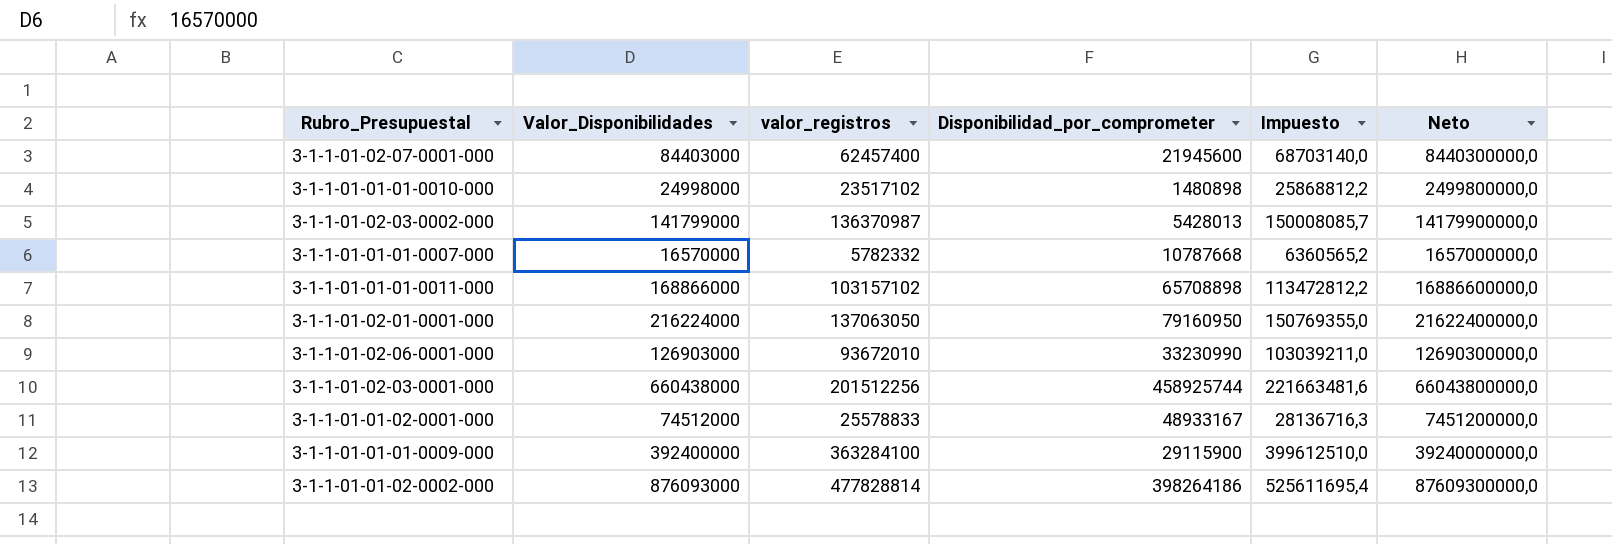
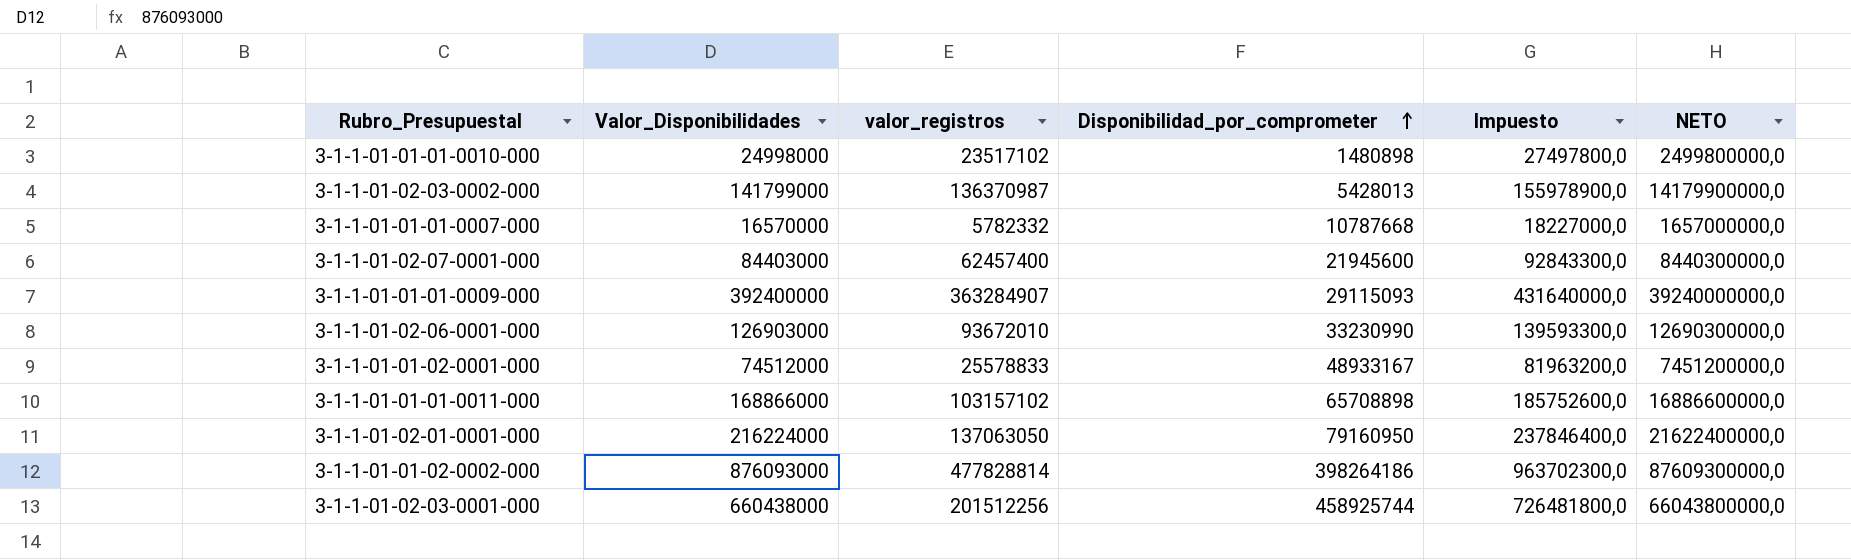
row order: none -> Disponibilidad_por_comprometer ascending
column Impuesto | formula: [valor_registros] * 1,1 -> [Valor_Disponibilidades] * 1,1
column name: Neto -> NETO
3-1-1-01-01-01-0009-000 | valor_registros: 363284100 -> 363284907
3-1-1-01-01-01-0009-000 | Disponibilidad_por_comprometer: 29115900 -> 29115093

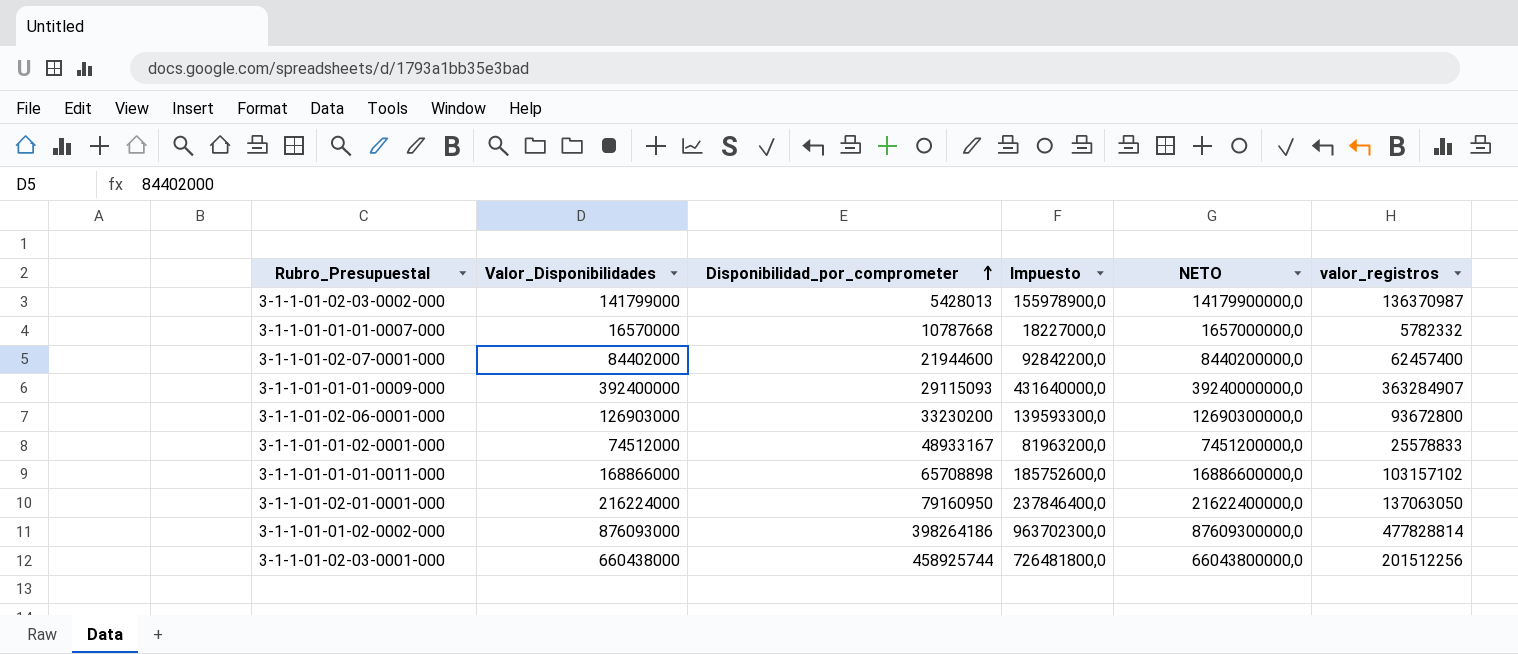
column valor_registros | position: 3 -> 6
row 3-1-1-01-01-01-0010-000: 24998000 | 23517102 | 1480898 | 27497800,0 | 2499800000,0 -> none
3-1-1-01-02-07-0001-000 | Valor_Disponibilidades: 84403000 -> 84402000
3-1-1-01-02-07-0001-000 | Disponibilidad_por_comprometer: 21945600 -> 21944600
3-1-1-01-02-07-0001-000 | Impuesto: 92843300,0 -> 92842200,0
3-1-1-01-02-07-0001-000 | NETO: 8440300000,0 -> 8440200000,0
3-1-1-01-02-06-0001-000 | Disponibilidad_por_comprometer: 33230990 -> 33230200
3-1-1-01-02-06-0001-000 | valor_registros: 93672010 -> 93672800

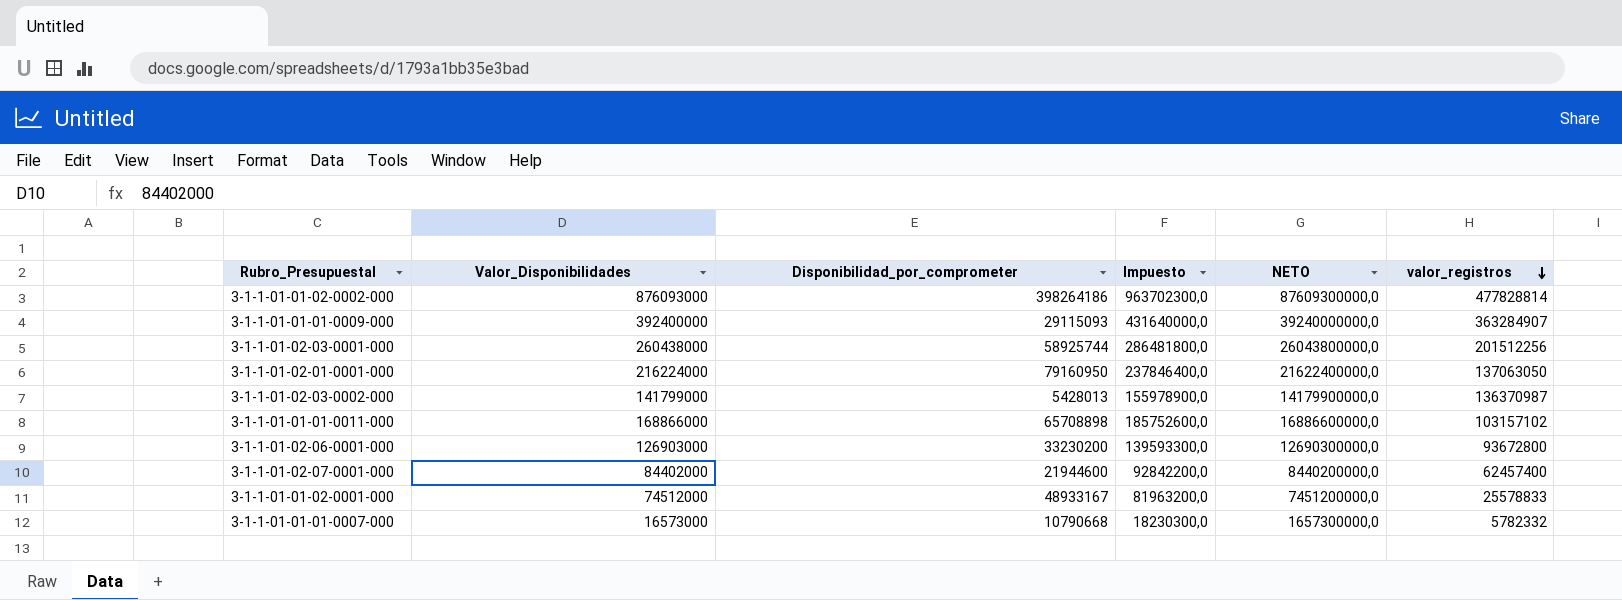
row order: Disponibilidad_por_comprometer ascending -> valor_registros descending
3-1-1-01-02-03-0001-000 | Valor_Disponibilidades: 660438000 -> 260438000
3-1-1-01-02-03-0001-000 | Disponibilidad_por_comprometer: 458925744 -> 58925744
3-1-1-01-02-03-0001-000 | Impuesto: 726481800,0 -> 286481800,0
3-1-1-01-02-03-0001-000 | NETO: 66043800000,0 -> 26043800000,0
3-1-1-01-01-01-0007-000 | Valor_Disponibilidades: 16570000 -> 16573000
3-1-1-01-01-01-0007-000 | Disponibilidad_por_comprometer: 10787668 -> 10790668
3-1-1-01-01-01-0007-000 | Impuesto: 18227000,0 -> 18230300,0
3-1-1-01-01-01-0007-000 | NETO: 1657000000,0 -> 1657300000,0

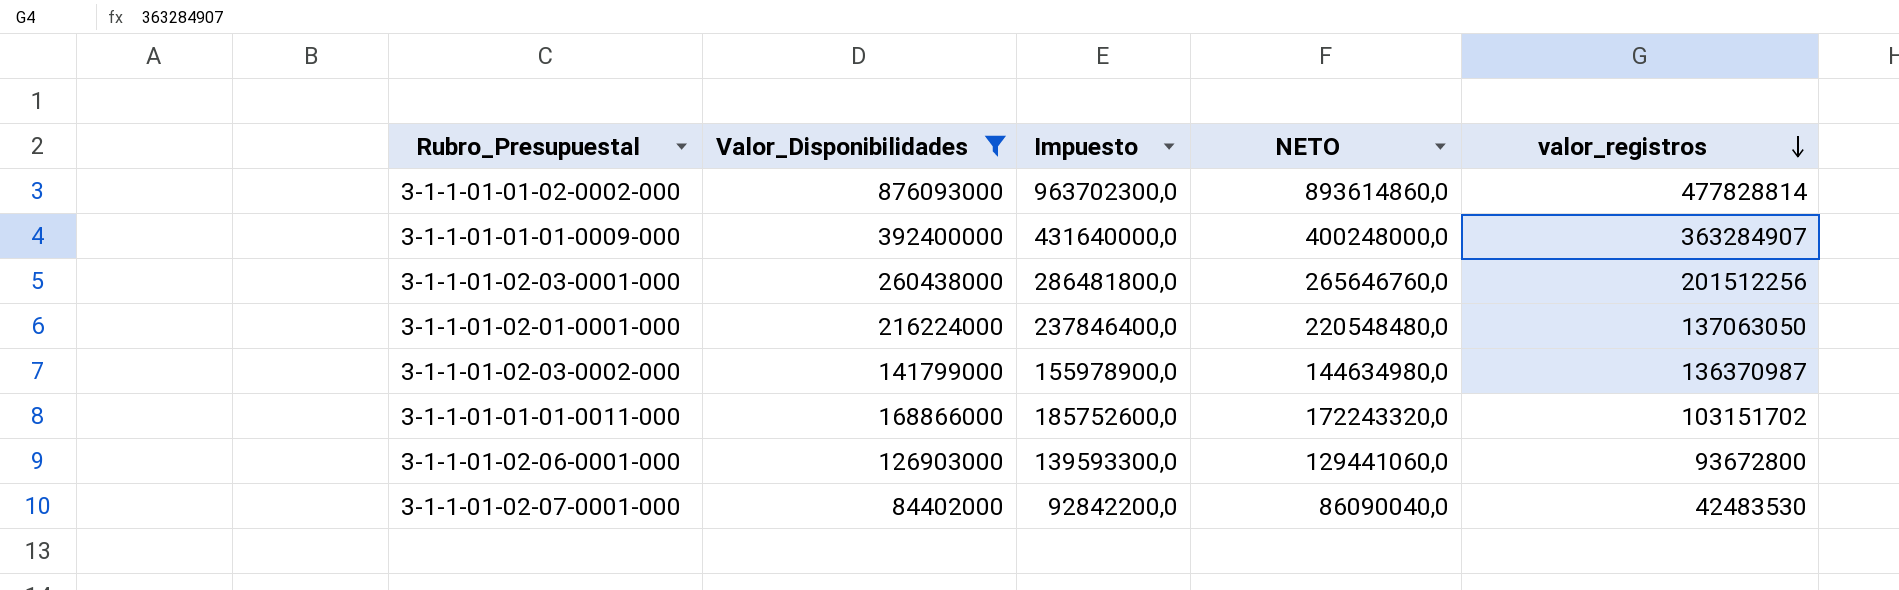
filter: none -> Valor_Disponibilidades >= 84402000
column Disponibilidad_por_comprometer | formula: [Valor_Disponibilidades] - [valor_registros] -> none
column NETO | formula: [Valor_Disponibilidades] * 100 -> [Valor_Disponibilidades] * 1,02
3-1-1-01-01-01-0011-000 | valor_registros: 103157102 -> 103151702
3-1-1-01-02-07-0001-000 | valor_registros: 62457400 -> 42483530

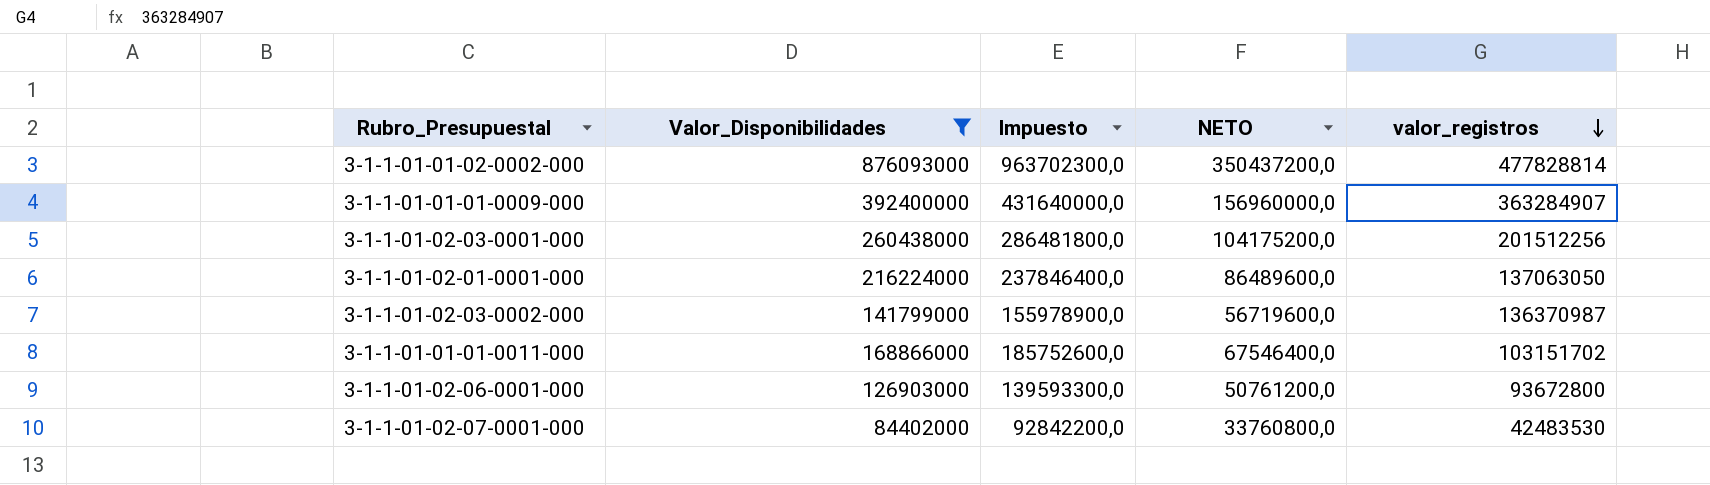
column NETO | formula: [Valor_Disponibilidades] * 1,02 -> [Valor_Disponibilidades] * 0,4

